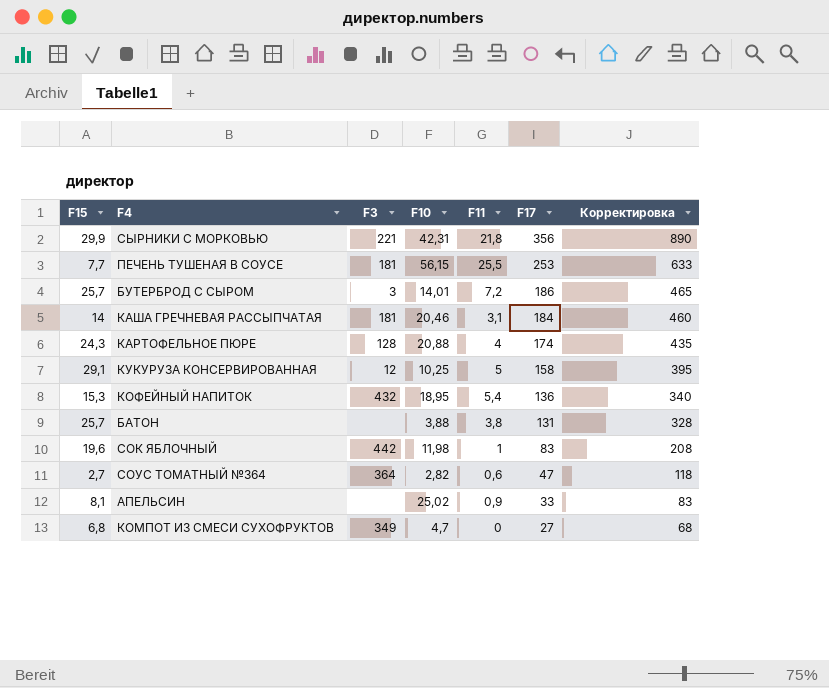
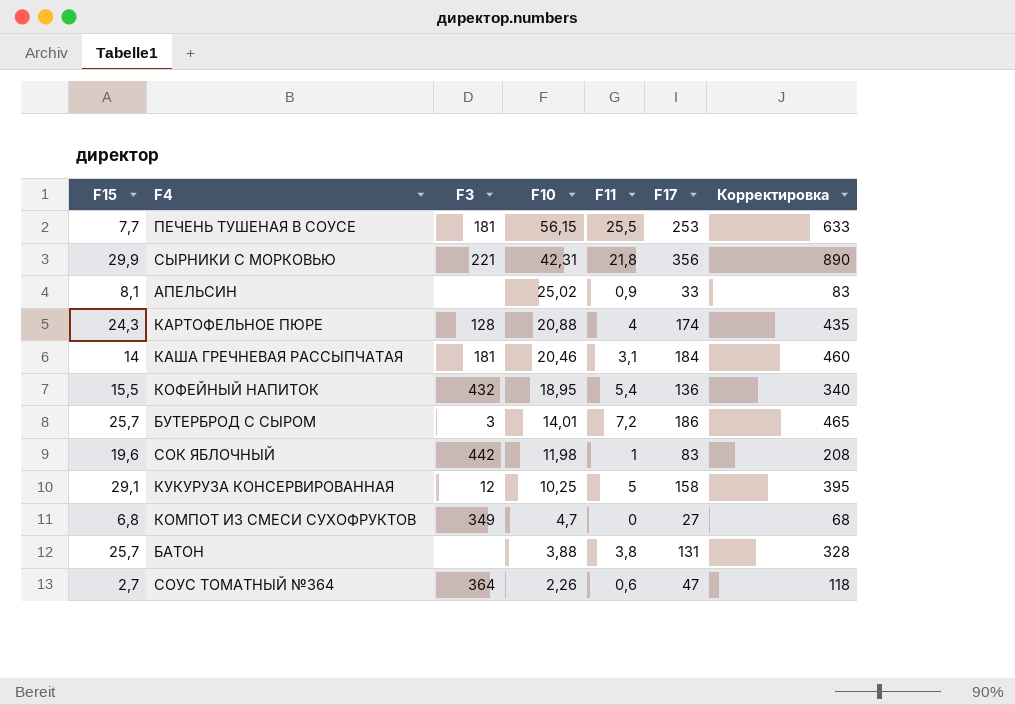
row order: F17 descending -> F10 descending
КОФЕЙНЫЙ НАПИТОК | F15: 15,3 -> 15,5
СОУС ТОМАТНЫЙ №364 | F10: 2,82 -> 2,26

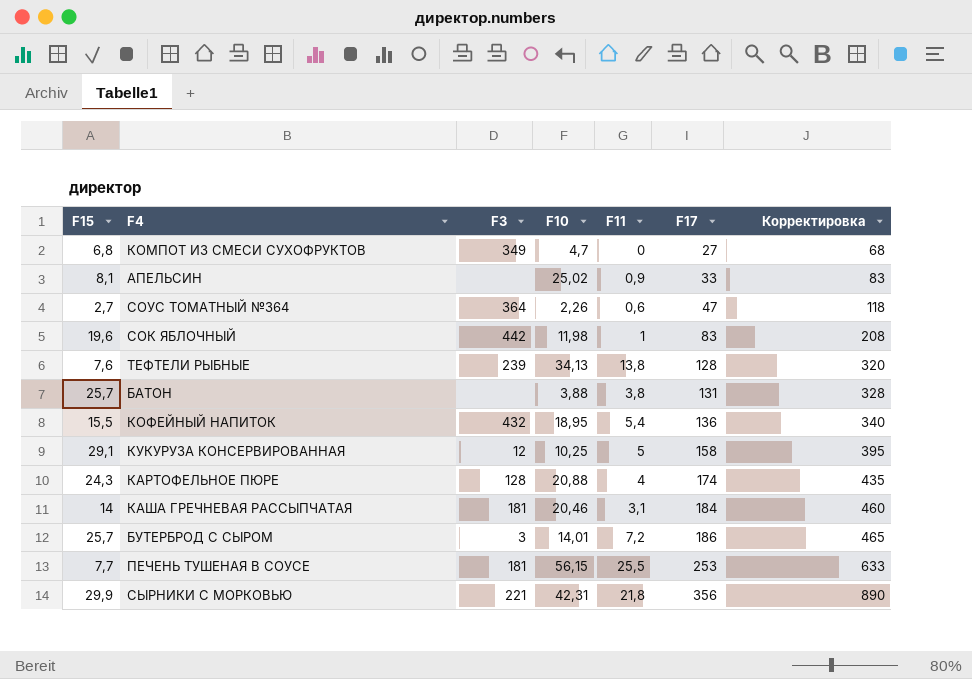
row order: F10 descending -> F17 ascending
row ТЕФТЕЛИ РЫБНЫЕ: none -> 7,6 | 239 | 34,13 | 13,8 | 128 | 320

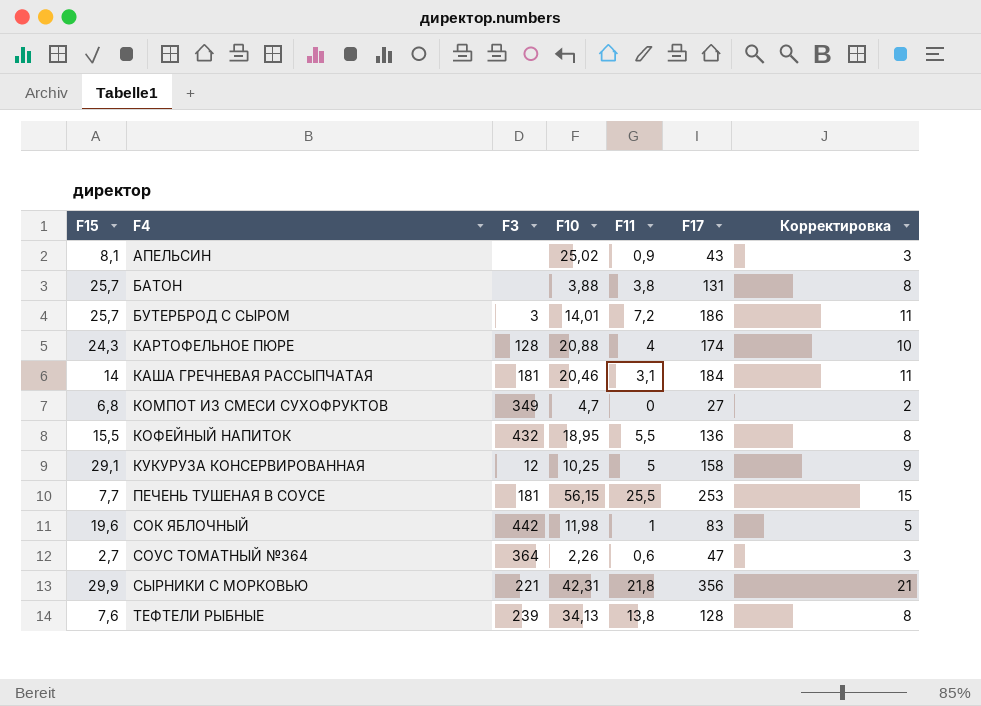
row order: F17 ascending -> F4 ascending
column Корректировка | formula: [F17] * 2,5 -> [F17] * 0,06
АПЕЛЬСИН | F17: 33 -> 43
КОФЕЙНЫЙ НАПИТОК | F11: 5,4 -> 5,5

